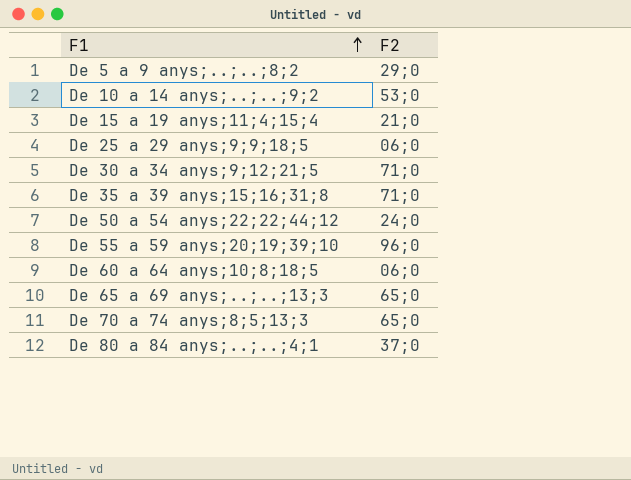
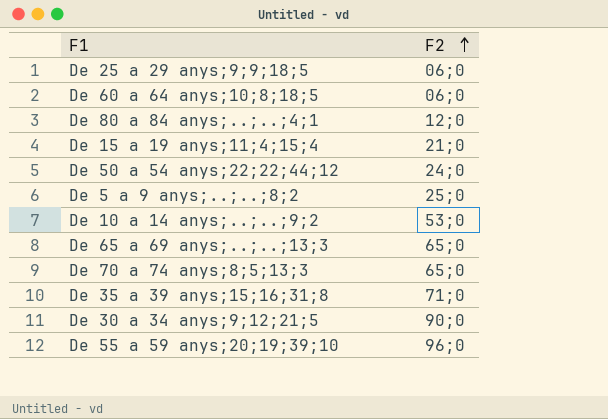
row order: F1 ascending -> F2 ascending
De 80 a 84 anys;..;..;4;1 | F2: 37;0 -> 12;0
De 5 a 9 anys;..;..;8;2 | F2: 29;0 -> 25;0
De 30 a 34 anys;9;12;21;5 | F2: 71;0 -> 90;0

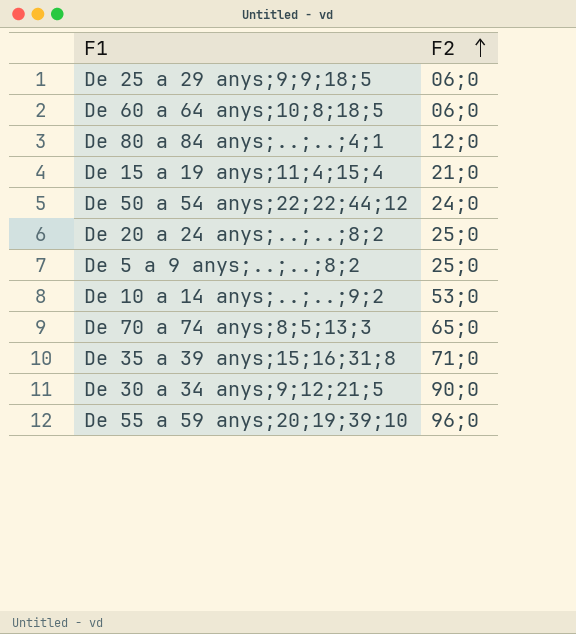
row De 65 a 69 anys;..;..;13;3: 65;0 -> none
row De 20 a 24 anys;..;..;8;2: none -> 25;0

